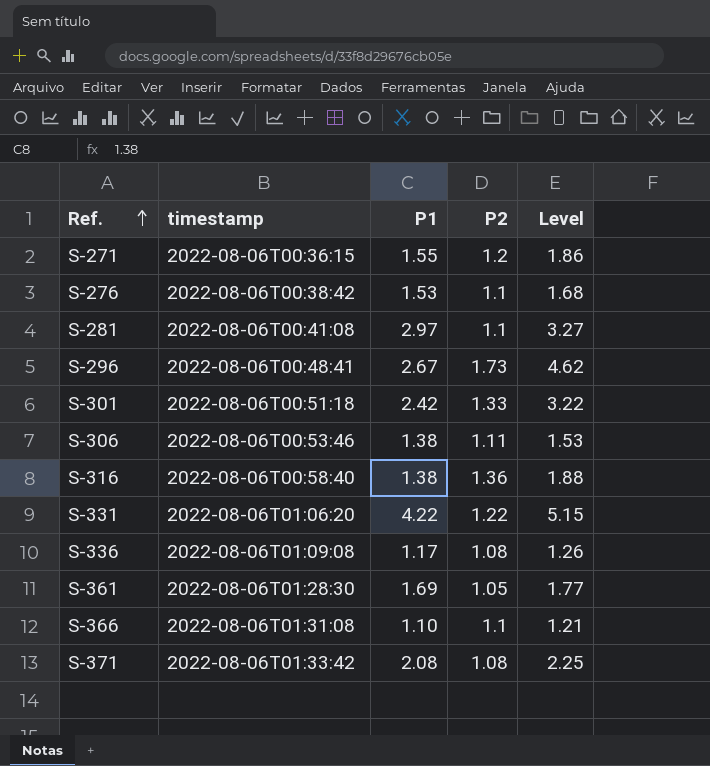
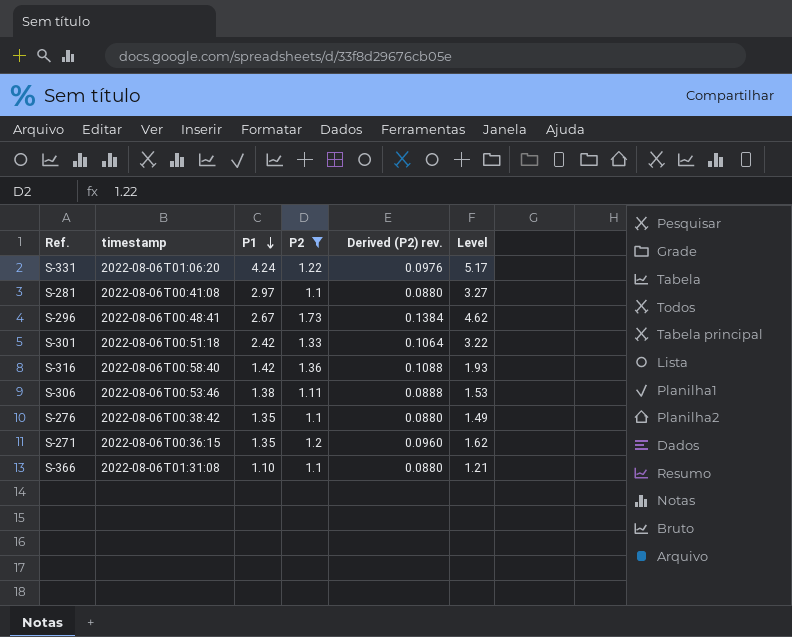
filter: none -> P2 >= 1.1
row order: Ref. ascending -> P1 descending
column Derived (P2) rev. | formula: none -> [P2] * 0.08
S-331 | P1: 4.22 -> 4.24
S-331 | Level: 5.15 -> 5.17
S-316 | P1: 1.38 -> 1.42
S-316 | Level: 1.88 -> 1.93
S-276 | P1: 1.53 -> 1.35
S-276 | Level: 1.68 -> 1.49
S-271 | P1: 1.55 -> 1.35
S-271 | Level: 1.86 -> 1.62

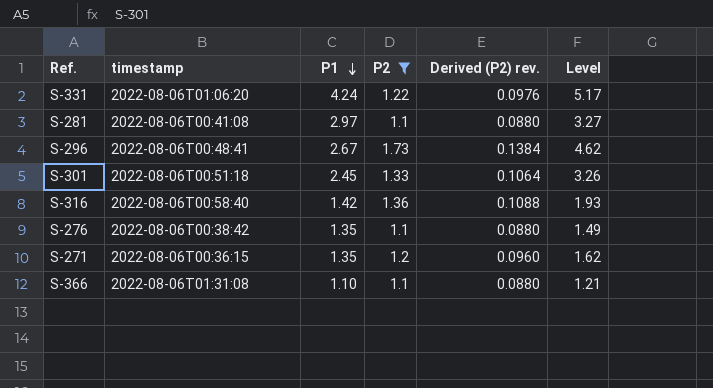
row S-306: 2022-08-06T00:53:46 | 1.38 | 1.11 | 0.0888 | 1.53 -> none
S-301 | P1: 2.42 -> 2.45
S-301 | Level: 3.22 -> 3.26

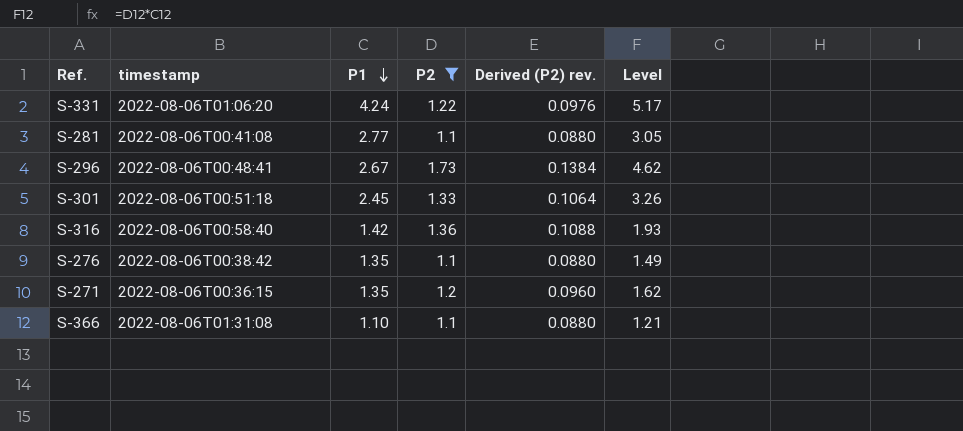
S-281 | P1: 2.97 -> 2.77
S-281 | Level: 3.27 -> 3.05

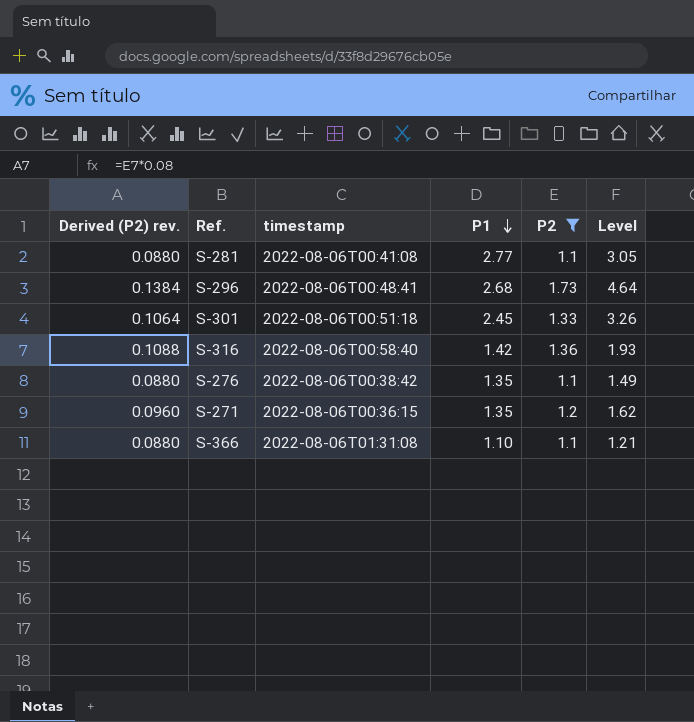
column Derived (P2) rev. | position: 5 -> 1
row S-331: 2022-08-06T01:06:20 | 4.24 | 1.22 | 0.0976 | 5.17 -> none
S-296 | P1: 2.67 -> 2.68
S-296 | Level: 4.62 -> 4.64

